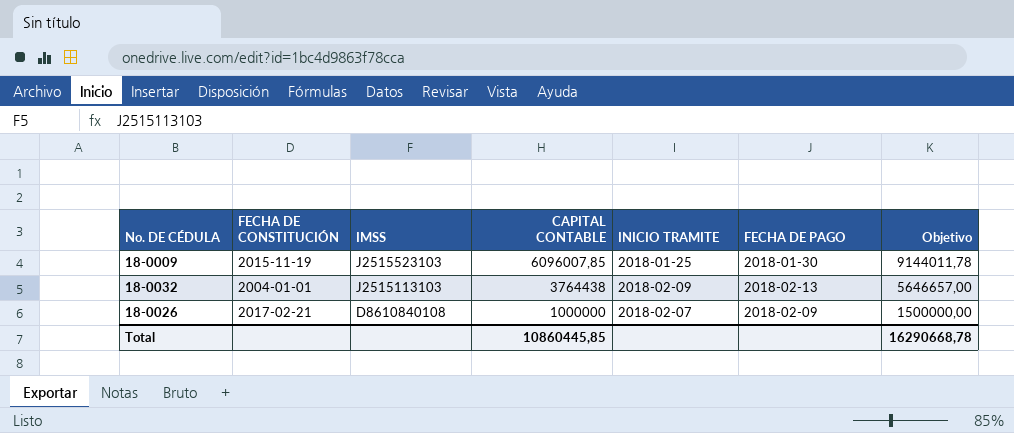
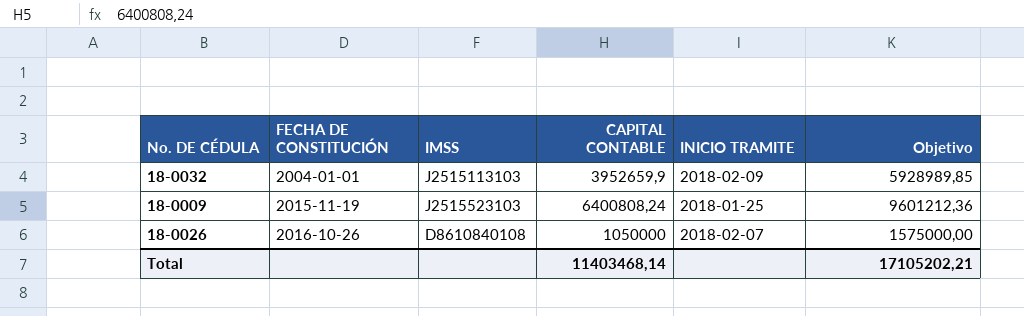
row order: IMSS descending -> FECHA DE CONSTITUCIÓN ascending
column FECHA DE PAGO | position: 6 -> none
18-0032 | CAPITAL CONTABLE: 3764438 -> 3952659,9
18-0032 | Objetivo: 5646657,00 -> 5928989,85
18-0009 | CAPITAL CONTABLE: 6096007,85 -> 6400808,24
18-0009 | Objetivo: 9144011,78 -> 9601212,36
18-0026 | FECHA DE CONSTITUCIÓN: 2017-02-21 -> 2016-10-26
18-0026 | CAPITAL CONTABLE: 1000000 -> 1050000
18-0026 | Objetivo: 1500000,00 -> 1575000,00
Total | CAPITAL CONTABLE: 10860445,85 -> 11403468,14
Total | Objetivo: 16290668,78 -> 17105202,21

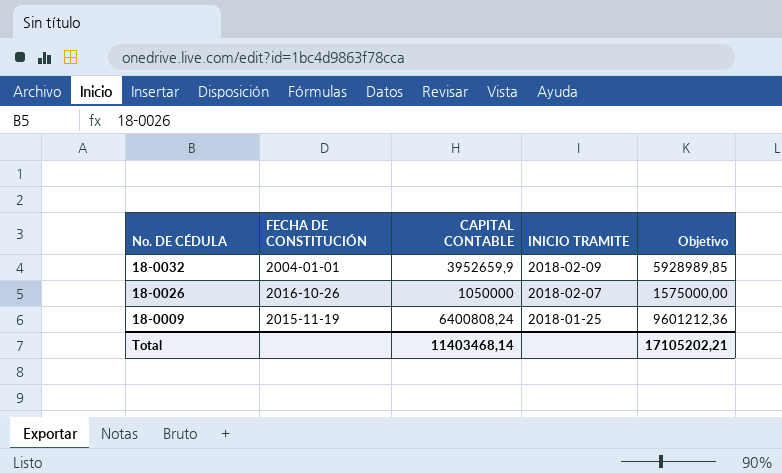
row order: FECHA DE CONSTITUCIÓN ascending -> No. DE CÉDULA descending
column IMSS | position: 3 -> none

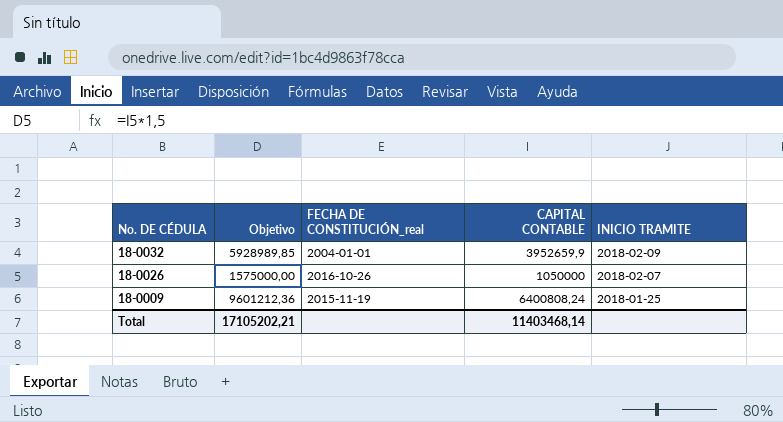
column Objetivo | position: 5 -> 2
column name: FECHA DE CONSTITUCIÓN -> FECHA DE CONSTITUCIÓN_real

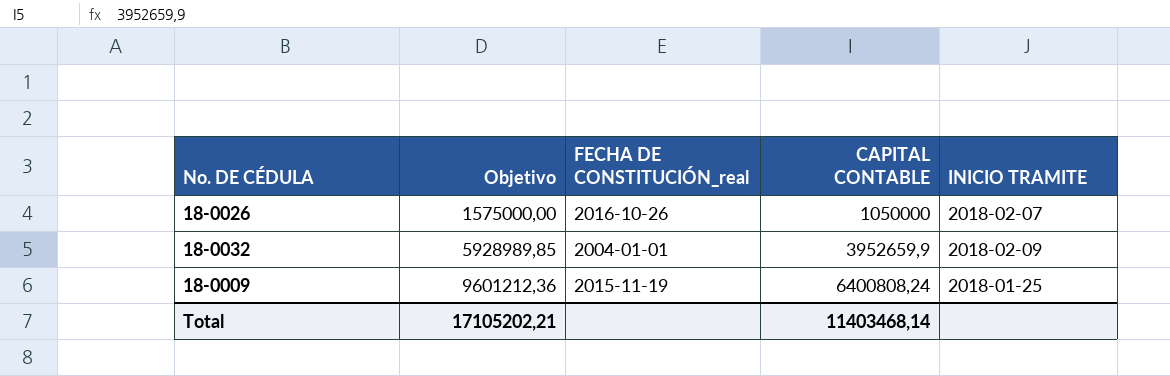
row order: No. DE CÉDULA descending -> Objetivo ascending

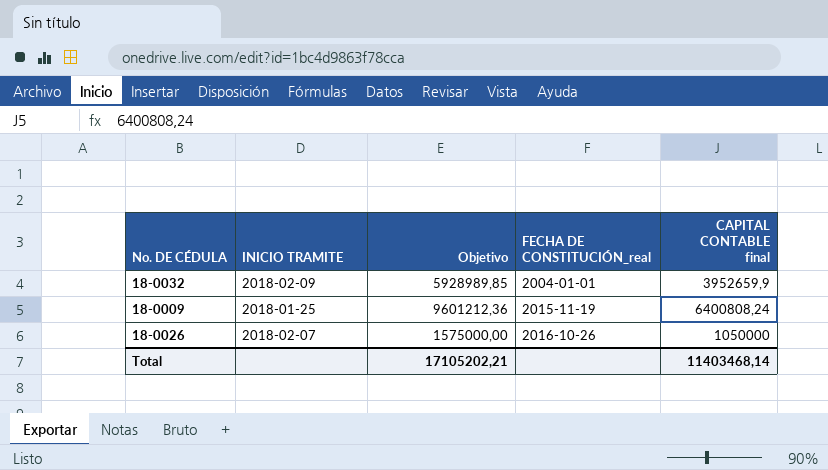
row order: Objetivo ascending -> FECHA DE CONSTITUCIÓN_real ascending
column INICIO TRAMITE | position: 5 -> 2
column name: CAPITAL CONTABLE -> CAPITAL CONTABLE final

